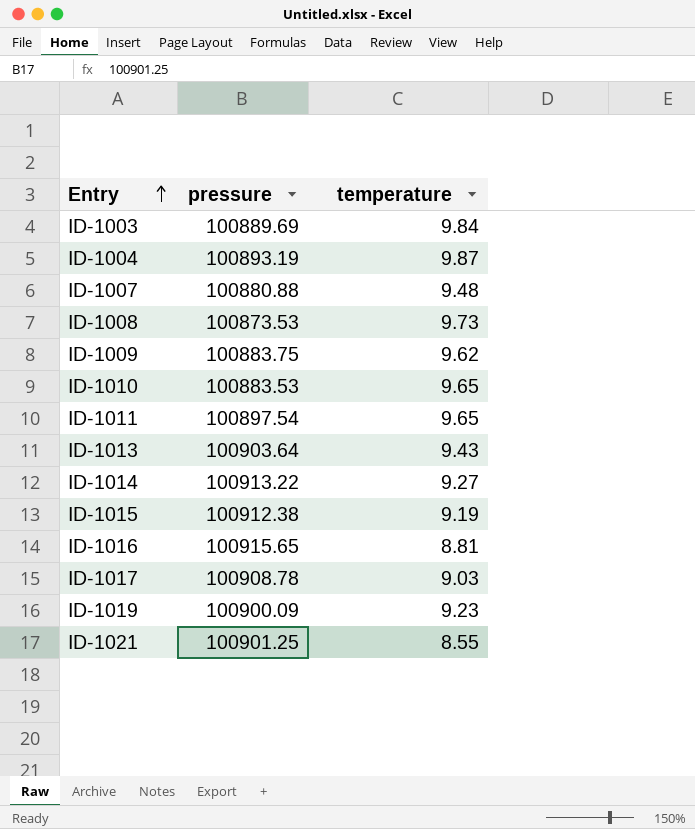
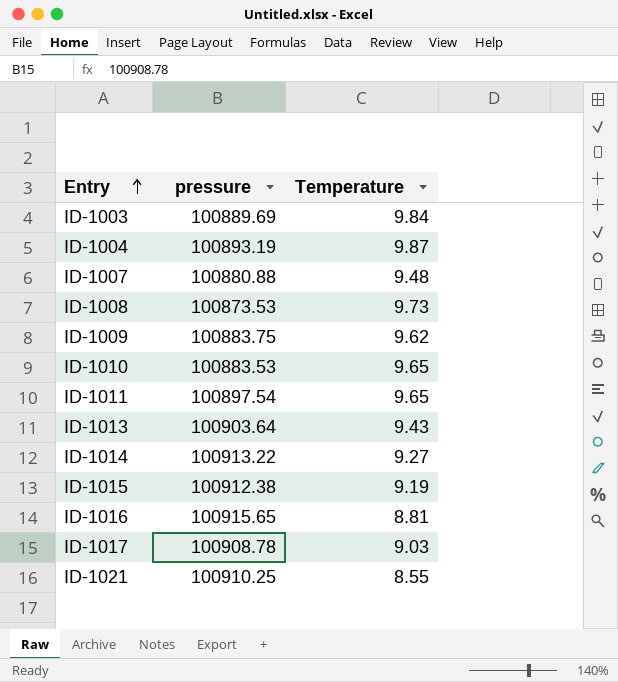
column name: temperature -> Temperature
row ID-1019: 100900.09 | 9.23 -> none
ID-1021 | pressure: 100901.25 -> 100910.25

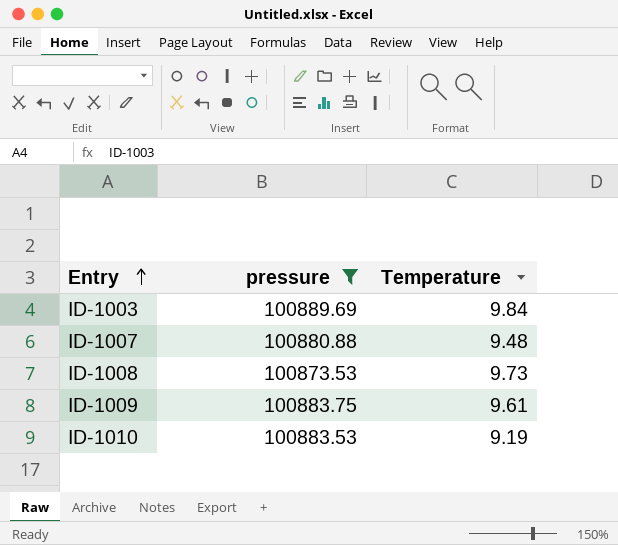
filter: none -> pressure <= 100889.69
ID-1009 | Temperature: 9.62 -> 9.61
ID-1010 | Temperature: 9.65 -> 9.19

